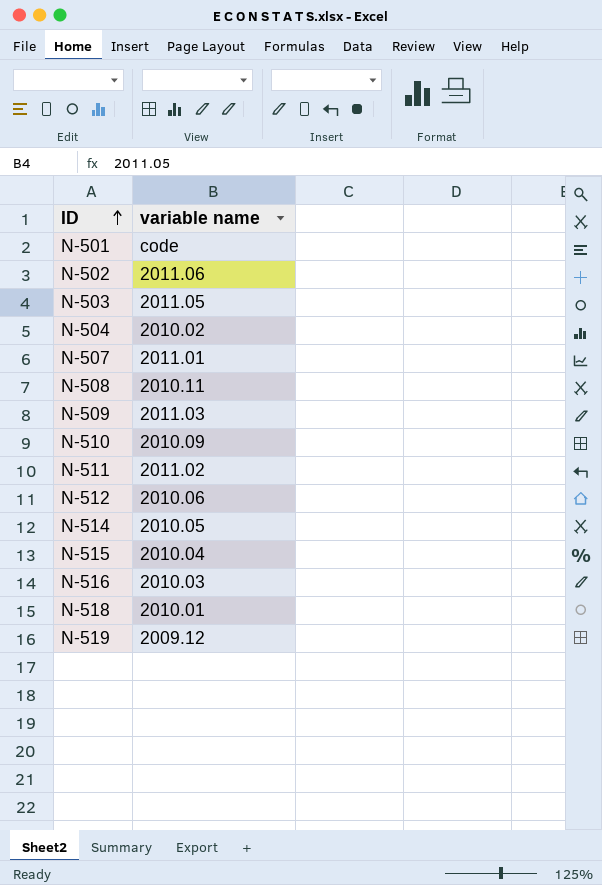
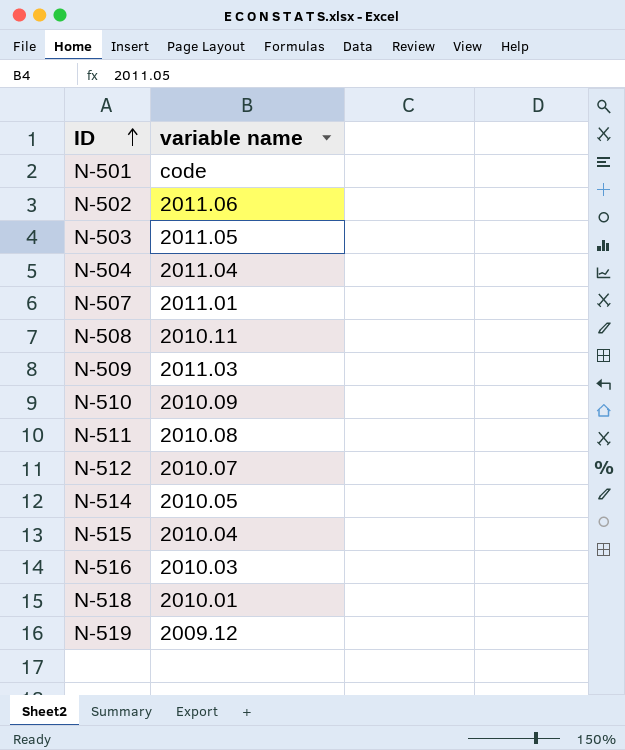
N-504 | variable name: 2010.02 -> 2011.04
N-511 | variable name: 2011.02 -> 2010.08
N-512 | variable name: 2010.06 -> 2010.07

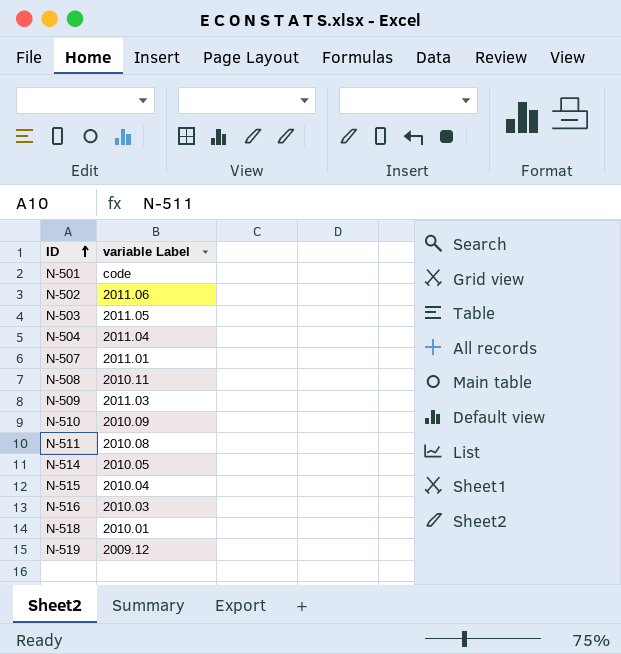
column name: variable name -> variable Label
row N-512: 2010.07 -> none

